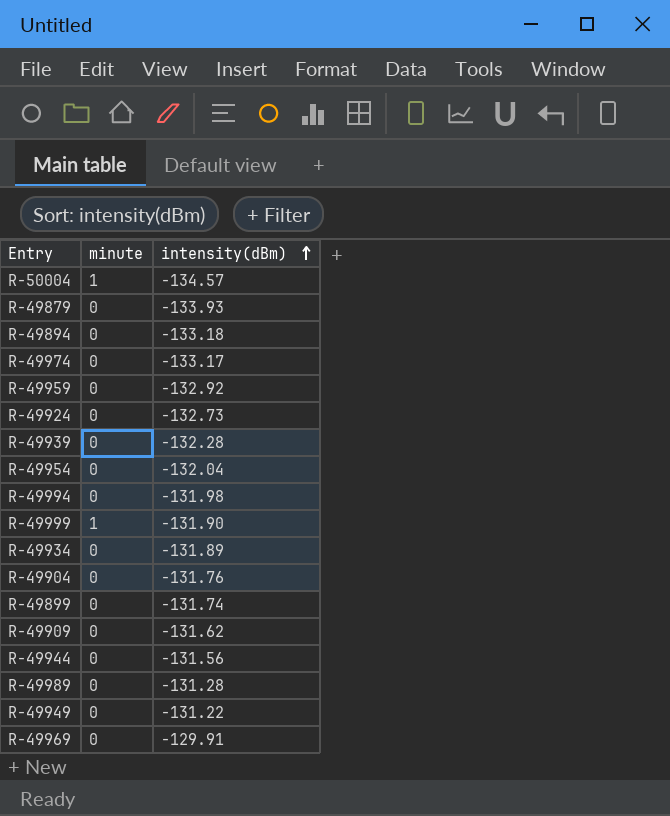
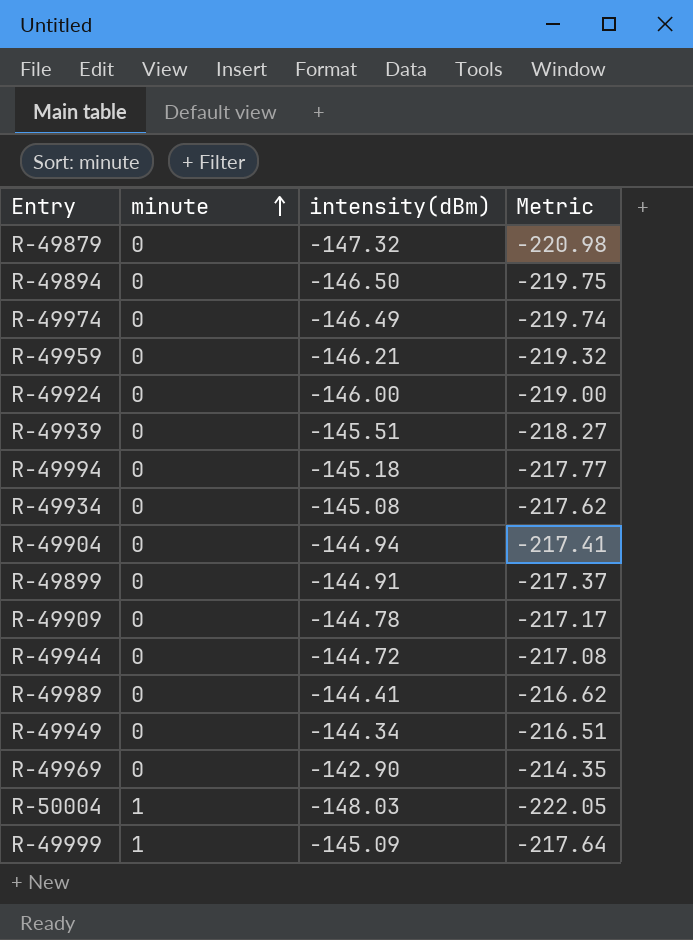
row order: intensity(dBm) ascending -> minute ascending
column Metric | formula: none -> [intensity(dBm)] * 1.5
row R-49954: 0 | -132.04 -> none
R-49879 | intensity(dBm): -133.93 -> -147.32
R-49894 | intensity(dBm): -133.18 -> -146.50
R-49974 | intensity(dBm): -133.17 -> -146.49
R-49959 | intensity(dBm): -132.92 -> -146.21
R-49924 | intensity(dBm): -132.73 -> -146.00
R-49939 | intensity(dBm): -132.28 -> -145.51
R-49994 | intensity(dBm): -131.98 -> -145.18
R-49934 | intensity(dBm): -131.89 -> -145.08
R-49904 | intensity(dBm): -131.76 -> -144.94
R-49899 | intensity(dBm): -131.74 -> -144.91
R-49909 | intensity(dBm): -131.62 -> -144.78
R-49944 | intensity(dBm): -131.56 -> -144.72
R-49989 | intensity(dBm): -131.28 -> -144.41
R-49949 | intensity(dBm): -131.22 -> -144.34
R-49969 | intensity(dBm): -129.91 -> -142.90
R-50004 | intensity(dBm): -134.57 -> -148.03
R-49999 | intensity(dBm): -131.90 -> -145.09

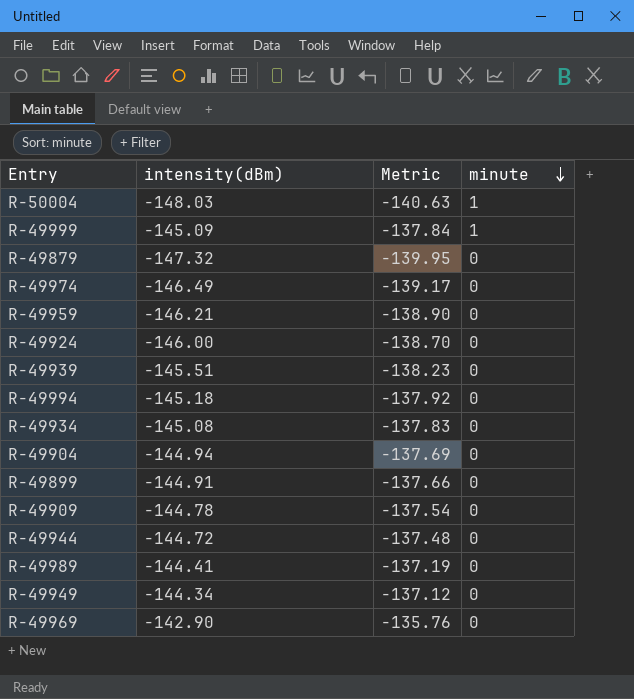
row order: minute ascending -> minute descending
column Metric | formula: [intensity(dBm)] * 1.5 -> [intensity(dBm)] * 0.95
column minute | position: 2 -> 4
row R-49894: 0 | -146.50 | -219.75 -> none

